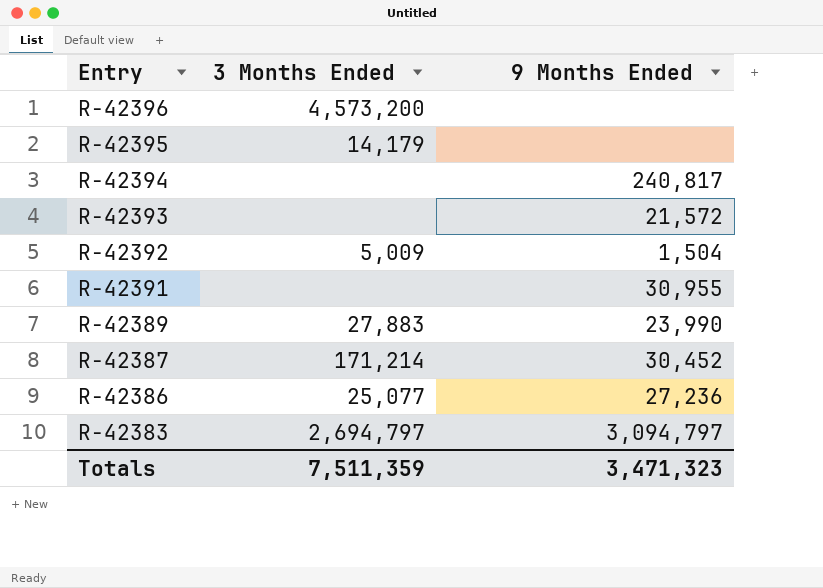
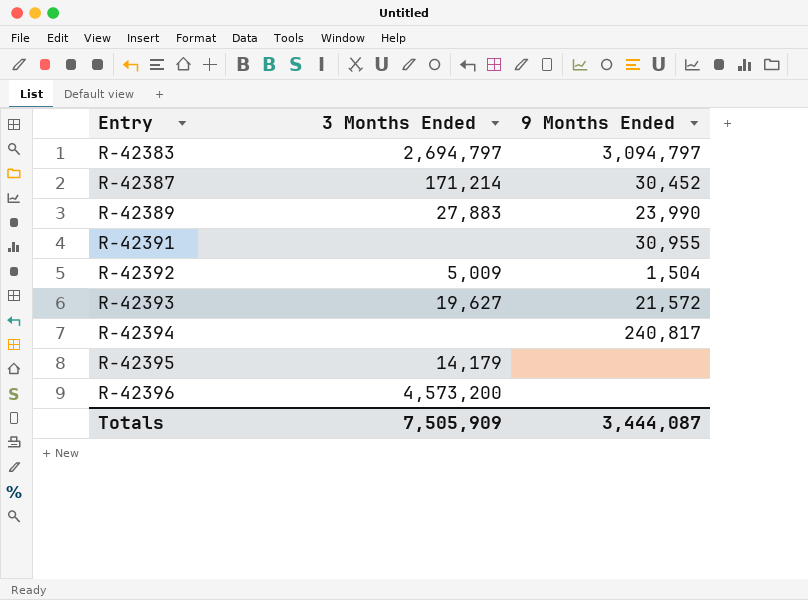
row order: Entry descending -> Entry ascending
row R-42386: 25,077 | 27,236 -> none
R-42393 | 3 Months Ended: none -> 19,627
Totals | 3 Months Ended: 7,511,359 -> 7,505,909
Totals | 9 Months Ended: 3,471,323 -> 3,444,087

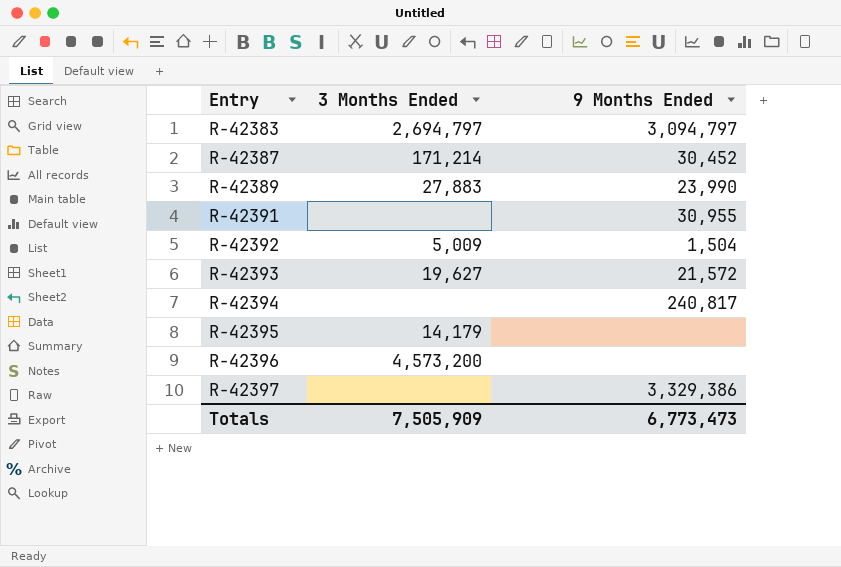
row R-42397: none -> none | 3,329,386
Totals | 9 Months Ended: 3,444,087 -> 6,773,473

